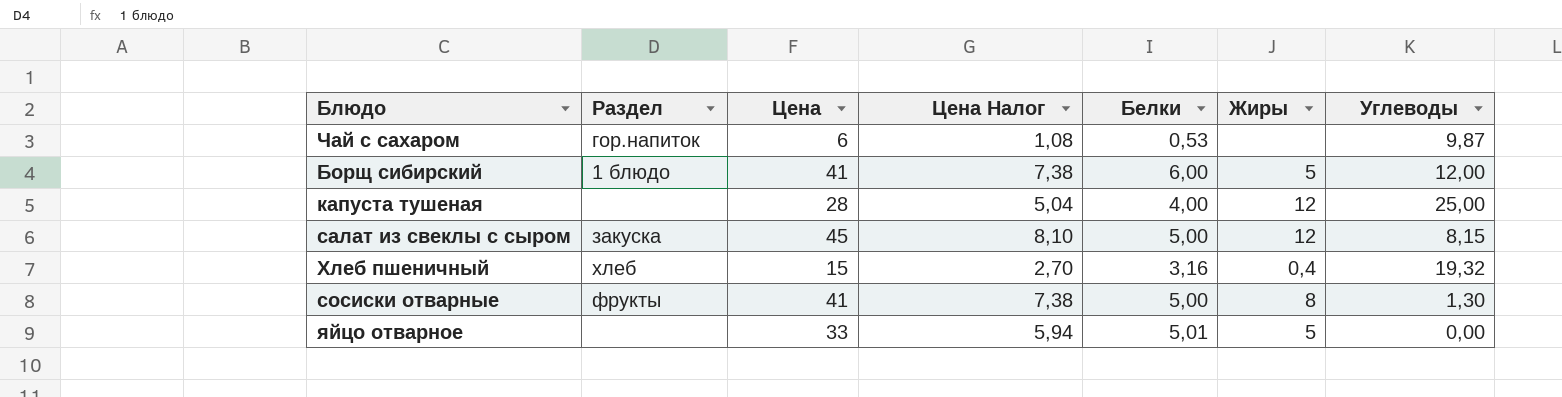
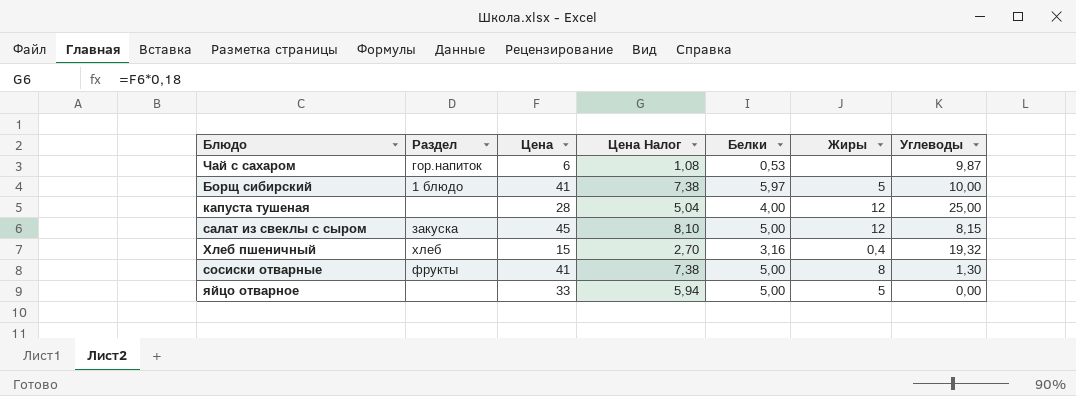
Борщ сибирский | Белки: 6,00 -> 5,97
Борщ сибирский | Углеводы: 12,00 -> 10,00
яйцо отварное | Белки: 5,01 -> 5,00

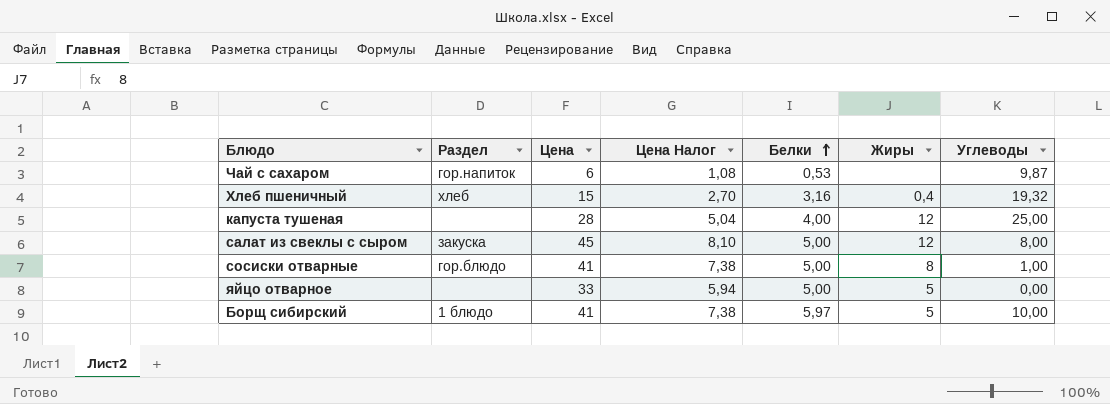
row order: none -> Белки ascending
салат из свеклы с сыром | Углеводы: 8,15 -> 8,00
сосиски отварные | Раздел: фрукты -> гор.блюдо
сосиски отварные | Углеводы: 1,30 -> 1,00

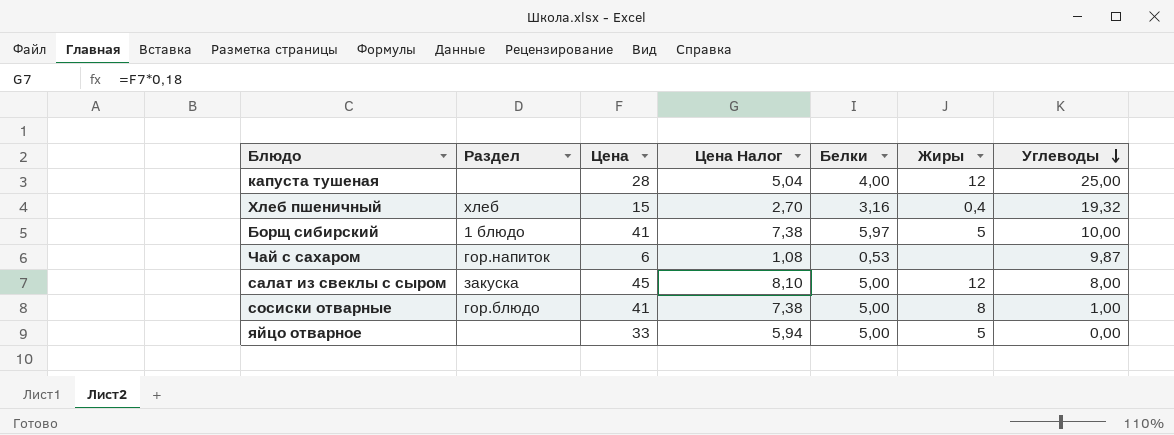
row order: Белки ascending -> Углеводы descending

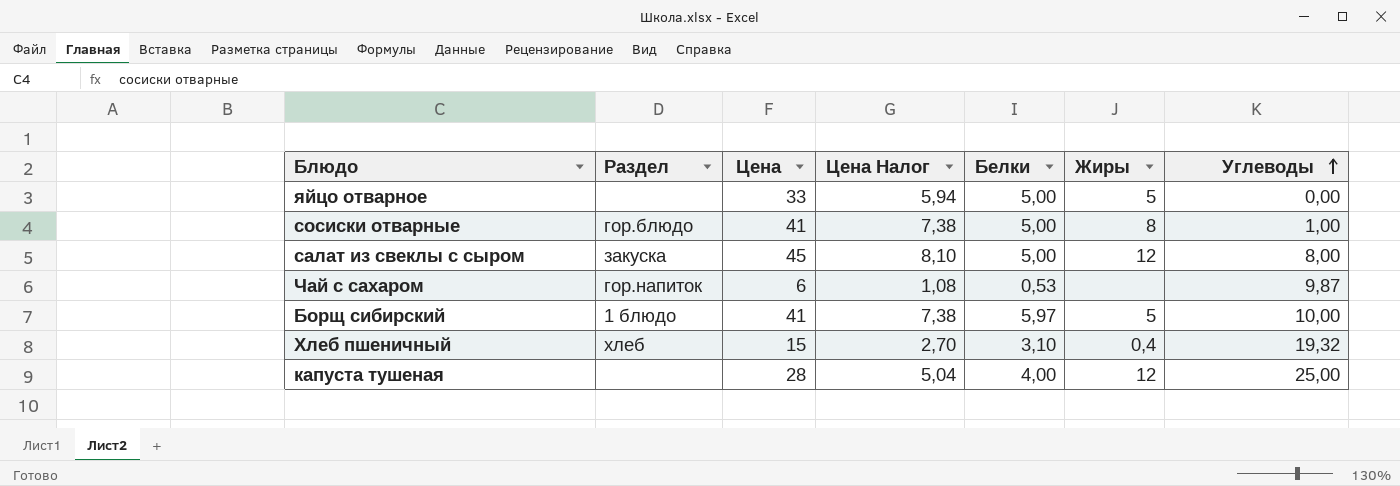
row order: Углеводы descending -> Углеводы ascending
Хлеб пшеничный | Белки: 3,16 -> 3,10

